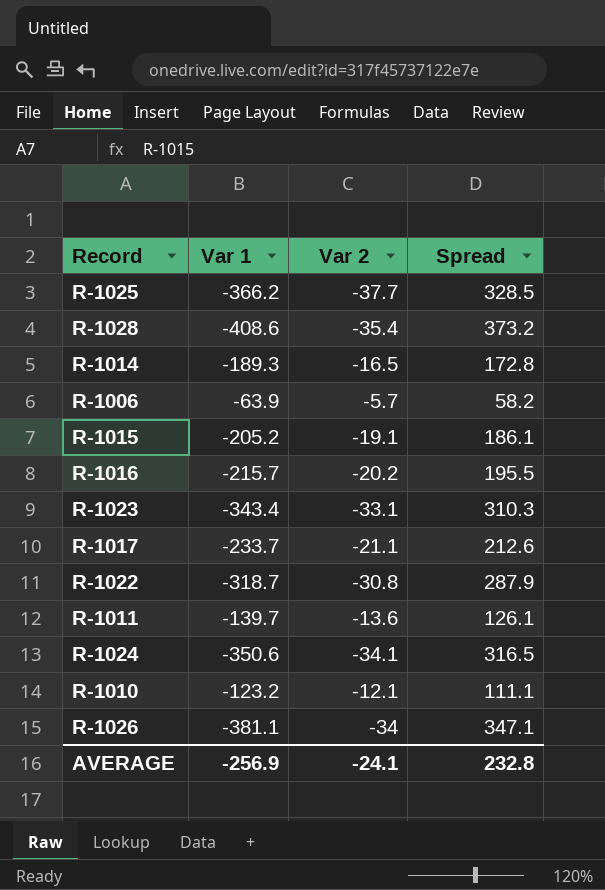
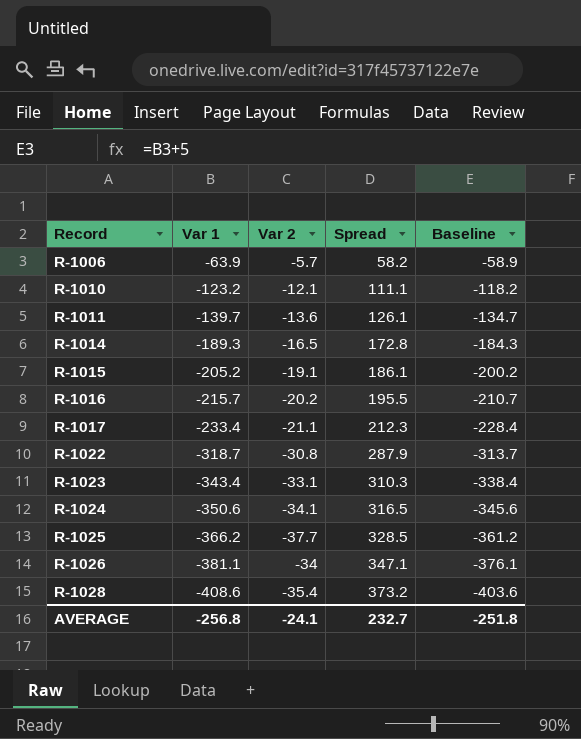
row order: none -> Record ascending
column Baseline | formula: none -> [Var 1] + 5
R-1017 | Var 1: -233.7 -> -233.4
R-1017 | Spread: 212.6 -> 212.3
AVERAGE | Var 1: -256.9 -> -256.8
AVERAGE | Spread: 232.8 -> 232.7

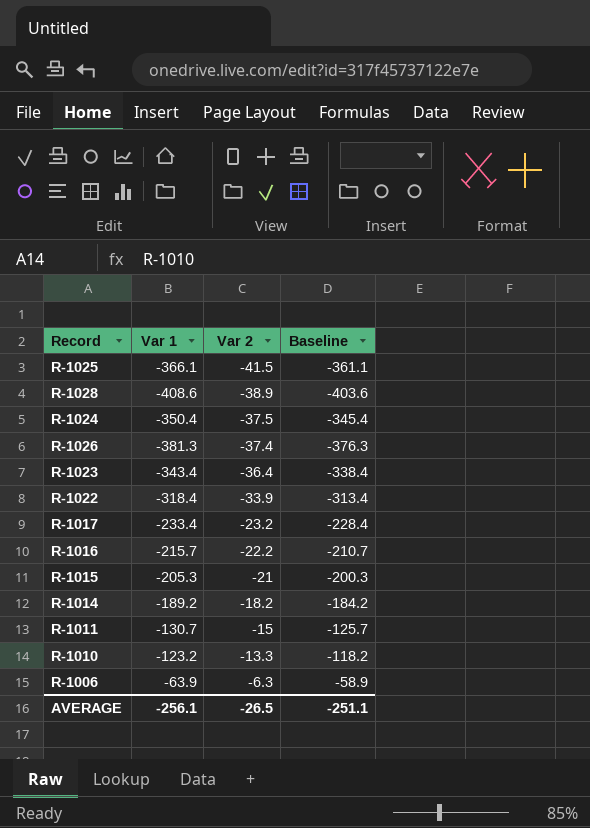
row order: Record ascending -> Var 2 ascending
column Spread | formula: [Var 2] - [Var 1] -> none
R-1025 | Var 1: -366.2 -> -366.1
R-1025 | Var 2: -37.7 -> -41.5
R-1025 | Baseline: -361.2 -> -361.1
R-1028 | Var 2: -35.4 -> -38.9
R-1024 | Var 1: -350.6 -> -350.4
R-1024 | Var 2: -34.1 -> -37.5
R-1024 | Baseline: -345.6 -> -345.4
R-1026 | Var 1: -381.1 -> -381.3
R-1026 | Var 2: -34 -> -37.4
R-1026 | Baseline: -376.1 -> -376.3
R-1023 | Var 2: -33.1 -> -36.4
R-1022 | Var 1: -318.7 -> -318.4
R-1022 | Var 2: -30.8 -> -33.9
R-1022 | Baseline: -313.7 -> -313.4
R-1017 | Var 2: -21.1 -> -23.2
R-1016 | Var 2: -20.2 -> -22.2
R-1015 | Var 1: -205.2 -> -205.3
R-1015 | Var 2: -19.1 -> -21
R-1015 | Baseline: -200.2 -> -200.3
R-1014 | Var 1: -189.3 -> -189.2
R-1014 | Var 2: -16.5 -> -18.2
R-1014 | Baseline: -184.3 -> -184.2
R-1011 | Var 1: -139.7 -> -130.7
R-1011 | Var 2: -13.6 -> -15
R-1011 | Baseline: -134.7 -> -125.7
R-1010 | Var 2: -12.1 -> -13.3
R-1006 | Var 2: -5.7 -> -6.3
AVERAGE | Var 1: -256.8 -> -256.1
AVERAGE | Var 2: -24.1 -> -26.5
AVERAGE | Baseline: -251.8 -> -251.1

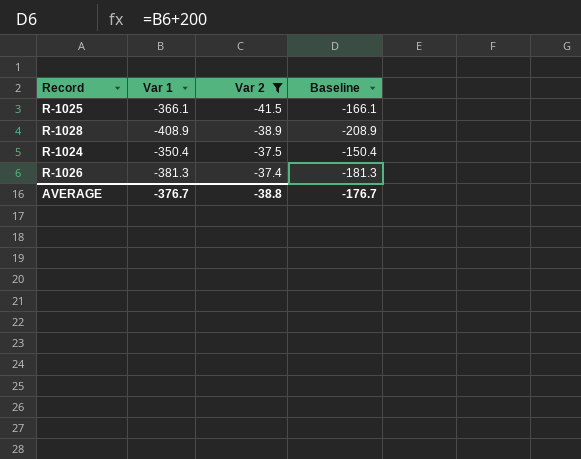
filter: none -> Var 2 <= -37.4
column Baseline | formula: [Var 1] + 5 -> [Var 1] + 200
R-1028 | Var 1: -408.6 -> -408.9
AVERAGE | Var 1: -256.1 -> -376.7
AVERAGE | Var 2: -26.5 -> -38.8
AVERAGE | Baseline: -251.1 -> -176.7

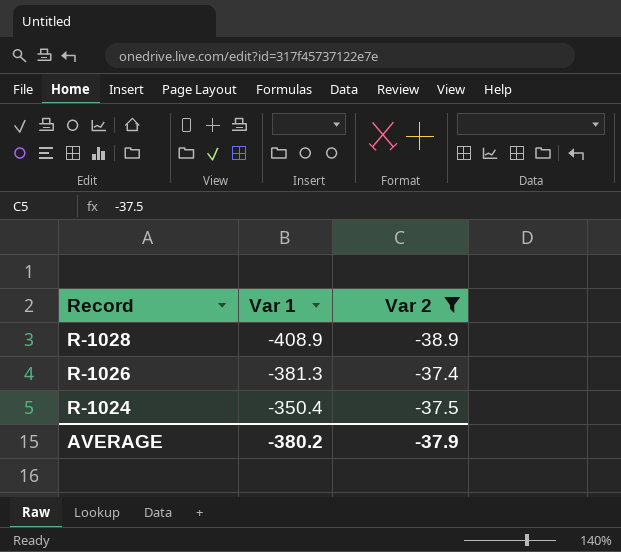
row order: Var 2 ascending -> Record descending
column Baseline | formula: [Var 1] + 200 -> none
row R-1025: -366.1 | -41.5 | -166.1 -> none
AVERAGE | Var 1: -376.7 -> -380.2
AVERAGE | Var 2: -38.8 -> -37.9

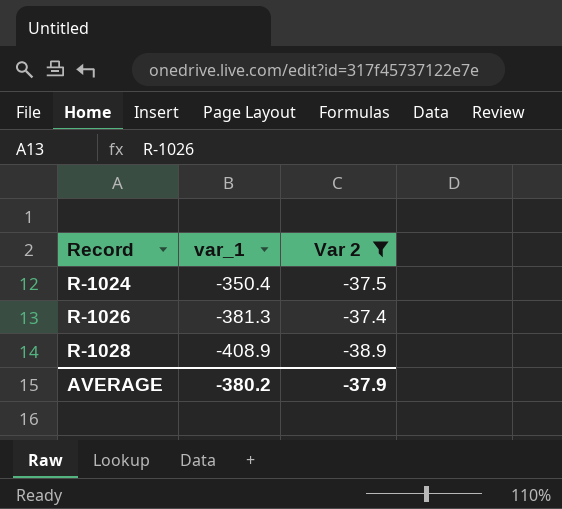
row order: Record descending -> Record ascending
column name: Var 1 -> var_1

